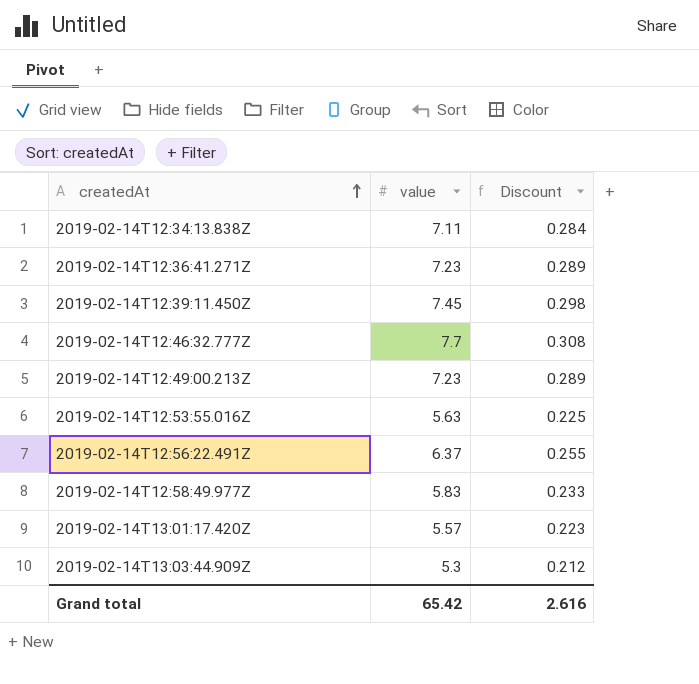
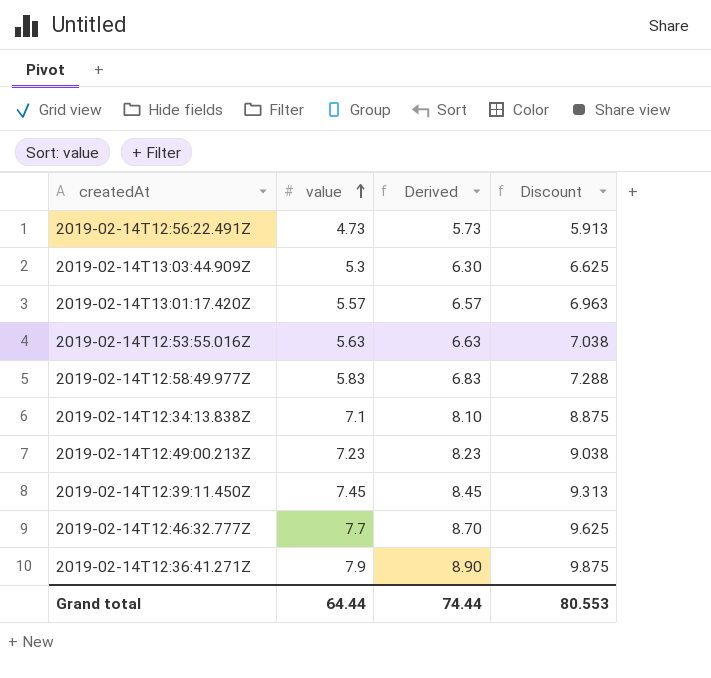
row order: createdAt ascending -> value ascending
column Derived | formula: none -> [value] + 1
column Discount | formula: [value] * 0.04 -> [value] * 1.25
2019-02-14T12:56:22.491Z | value: 6.37 -> 4.73
2019-02-14T12:34:13.838Z | value: 7.11 -> 7.1
2019-02-14T12:36:41.271Z | value: 7.23 -> 7.9
Grand total | value: 65.42 -> 64.44
Grand total | Discount: 2.616 -> 80.553

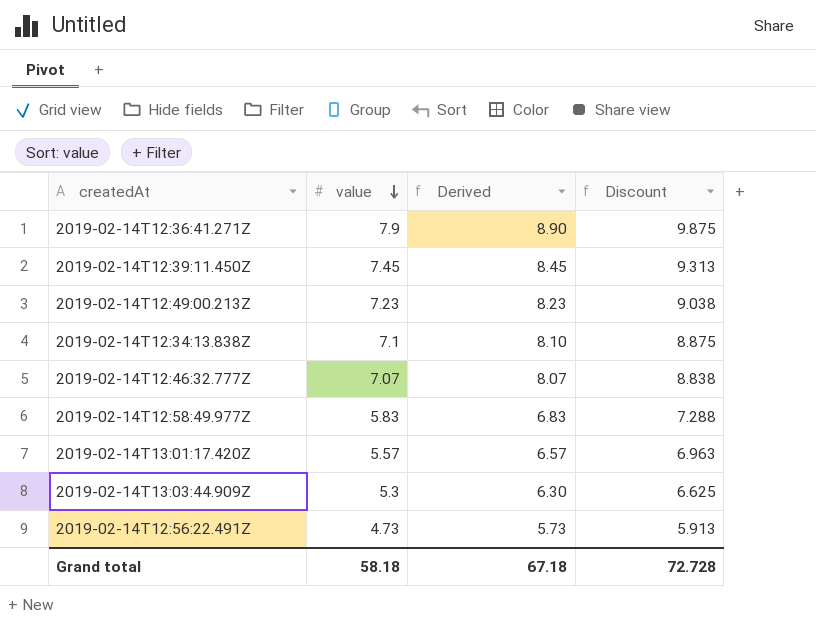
row order: value ascending -> value descending
row 2019-02-14T12:53:55.016Z: 5.63 | 6.63 | 7.038 -> none
2019-02-14T12:46:32.777Z | value: 7.7 -> 7.07
2019-02-14T12:46:32.777Z | Derived: 8.70 -> 8.07
2019-02-14T12:46:32.777Z | Discount: 9.625 -> 8.838
Grand total | value: 64.44 -> 58.18
Grand total | Derived: 74.44 -> 67.18
Grand total | Discount: 80.553 -> 72.728

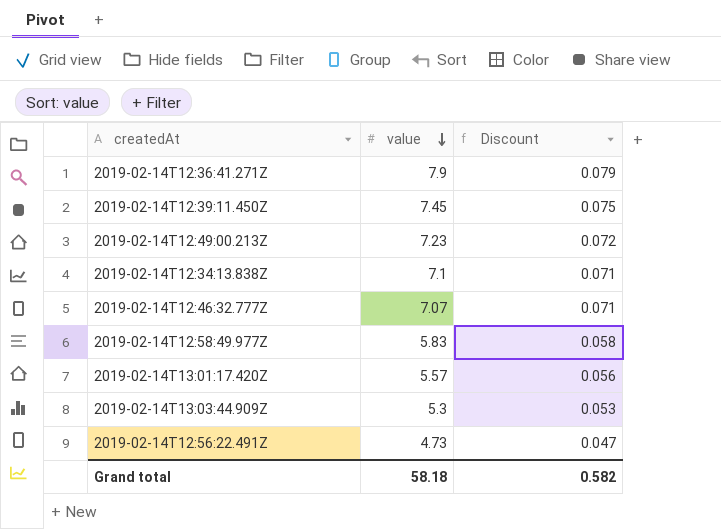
column Derived | formula: [value] + 1 -> none
column Discount | formula: [value] * 1.25 -> [value] * 0.01
Grand total | Discount: 72.728 -> 0.582

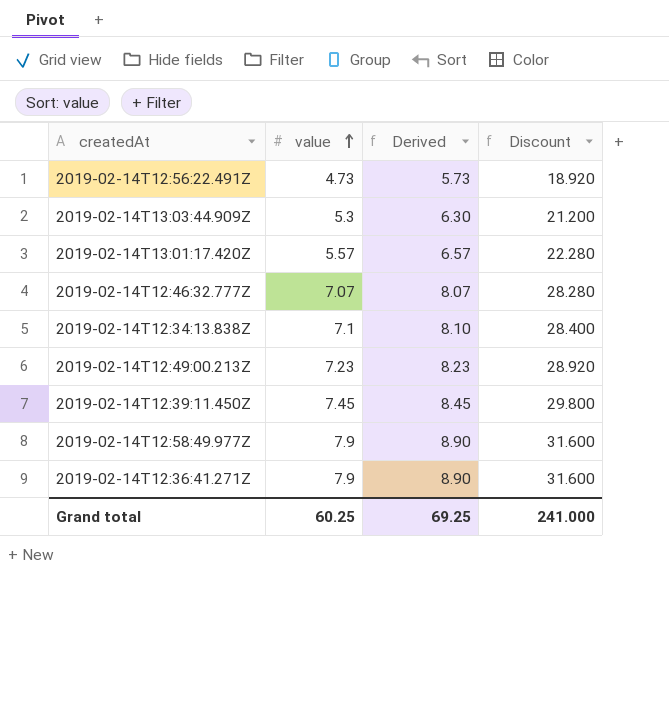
row order: value descending -> value ascending
column Derived | formula: none -> [value] + 1
column Discount | formula: [value] * 0.01 -> [value] * 4
2019-02-14T12:58:49.977Z | value: 5.83 -> 7.9
Grand total | value: 58.18 -> 60.25
Grand total | Discount: 0.582 -> 241.000

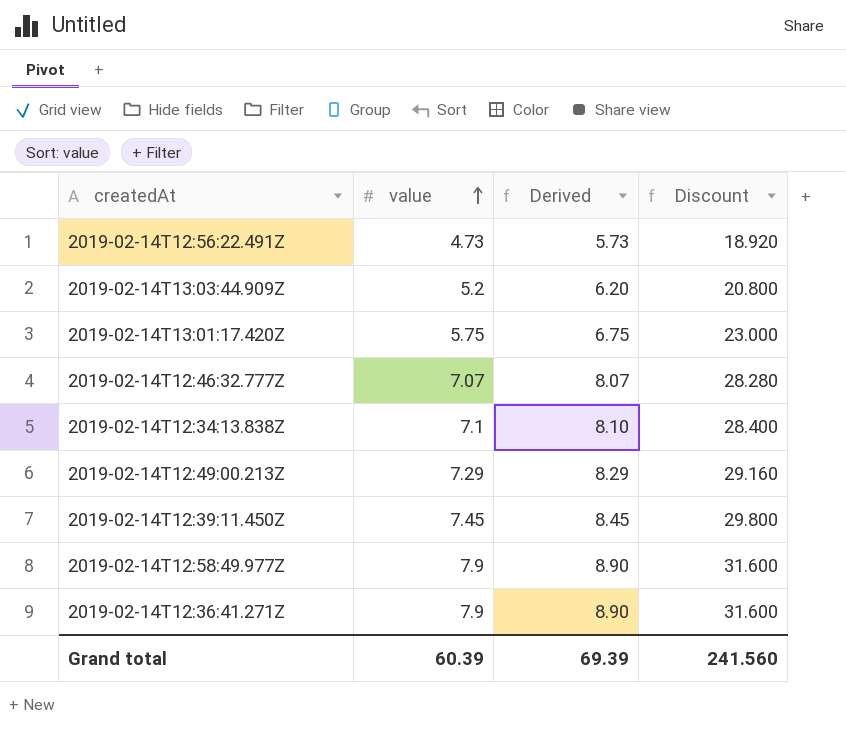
2019-02-14T13:03:44.909Z | value: 5.3 -> 5.2
2019-02-14T13:03:44.909Z | Derived: 6.30 -> 6.20
2019-02-14T13:03:44.909Z | Discount: 21.200 -> 20.800
2019-02-14T13:01:17.420Z | value: 5.57 -> 5.75
2019-02-14T13:01:17.420Z | Derived: 6.57 -> 6.75
2019-02-14T13:01:17.420Z | Discount: 22.280 -> 23.000
2019-02-14T12:49:00.213Z | value: 7.23 -> 7.29
2019-02-14T12:49:00.213Z | Derived: 8.23 -> 8.29
2019-02-14T12:49:00.213Z | Discount: 28.920 -> 29.160
Grand total | value: 60.25 -> 60.39
Grand total | Derived: 69.25 -> 69.39
Grand total | Discount: 241.000 -> 241.560

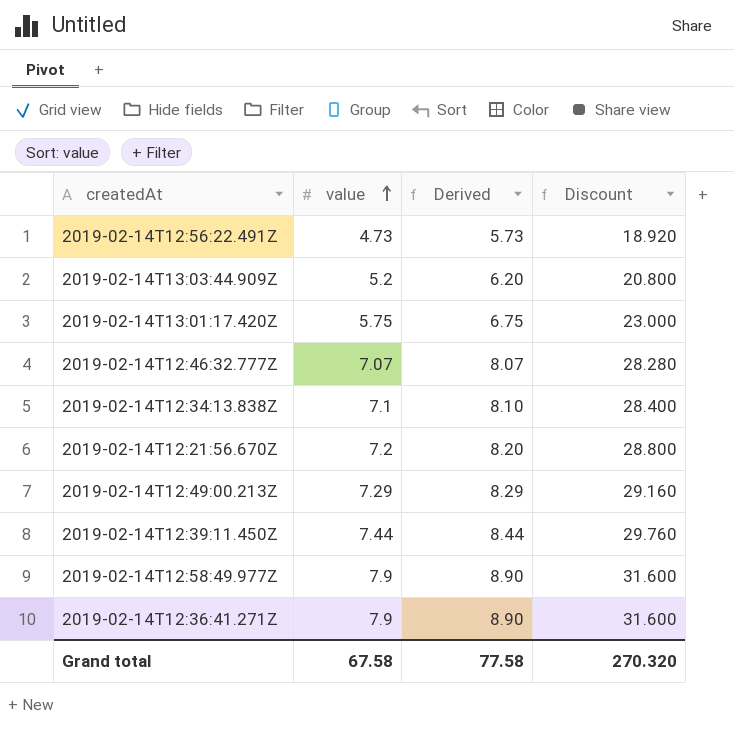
row 2019-02-14T12:21:56.670Z: none -> 7.2 | 8.20 | 28.800
2019-02-14T12:39:11.450Z | value: 7.45 -> 7.44
2019-02-14T12:39:11.450Z | Derived: 8.45 -> 8.44
2019-02-14T12:39:11.450Z | Discount: 29.800 -> 29.760
Grand total | value: 60.39 -> 67.58
Grand total | Derived: 69.39 -> 77.58
Grand total | Discount: 241.560 -> 270.320

